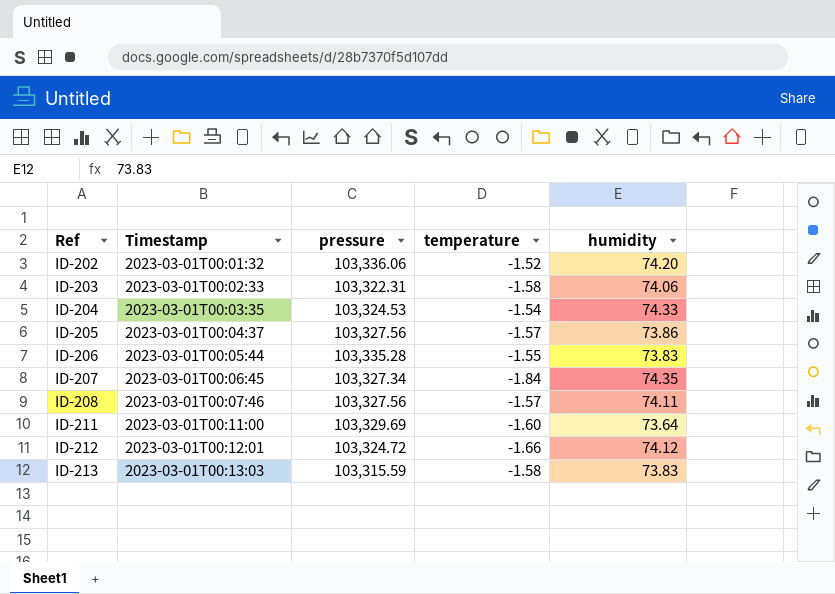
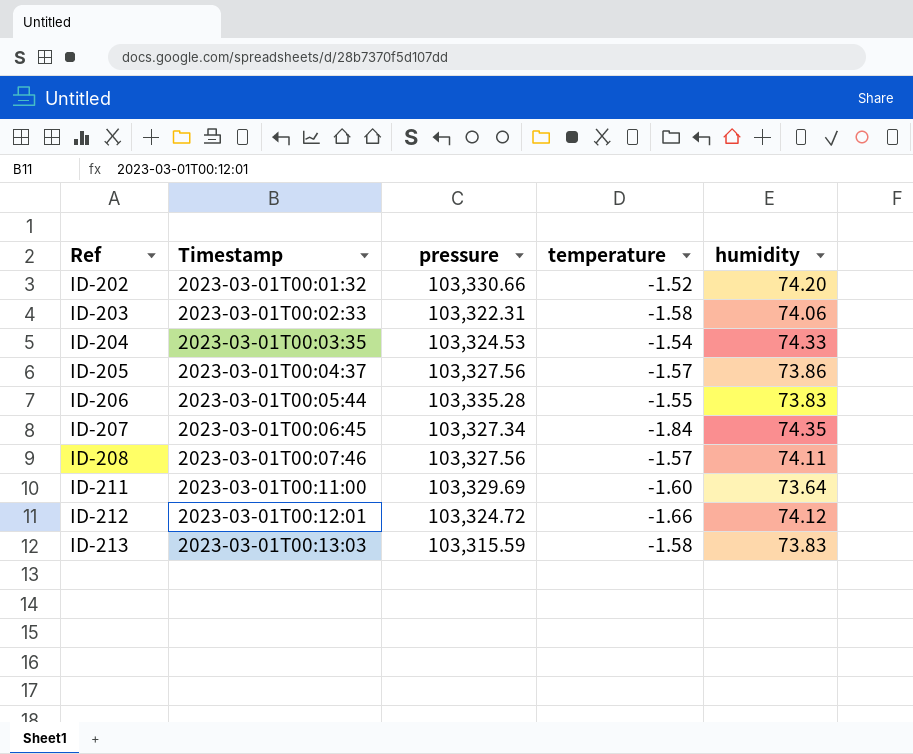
ID-202 | pressure: 103,336.06 -> 103,330.66

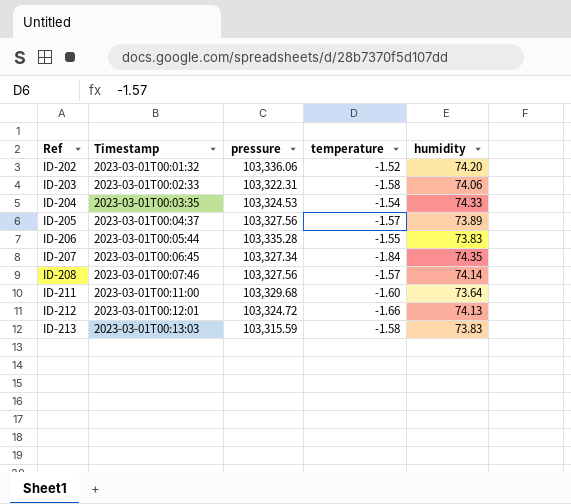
ID-202 | pressure: 103,330.66 -> 103,336.06
ID-205 | humidity: 73.86 -> 73.89
ID-208 | humidity: 74.11 -> 74.14
ID-211 | pressure: 103,329.69 -> 103,329.68
ID-212 | humidity: 74.12 -> 74.13

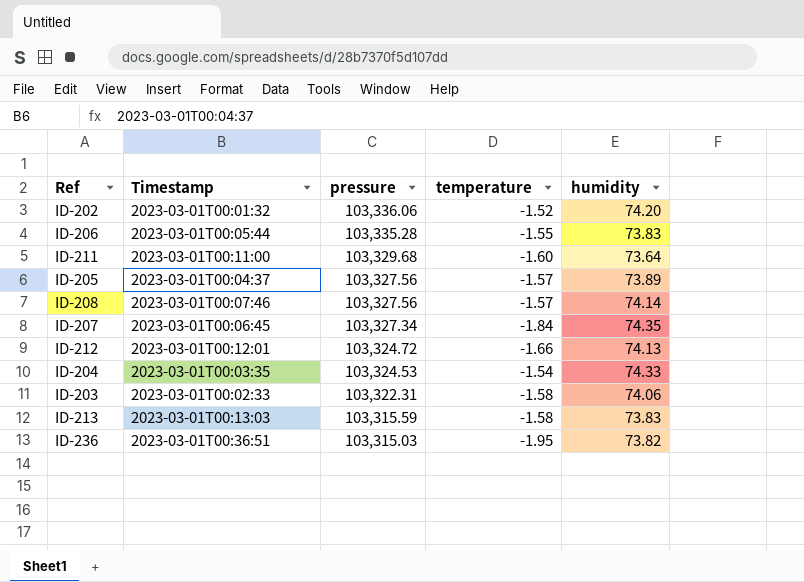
row order: Ref ascending -> pressure descending
row ID-236: none -> 2023-03-01T00:36:51 | 103,315.03 | -1.95 | 73.82

